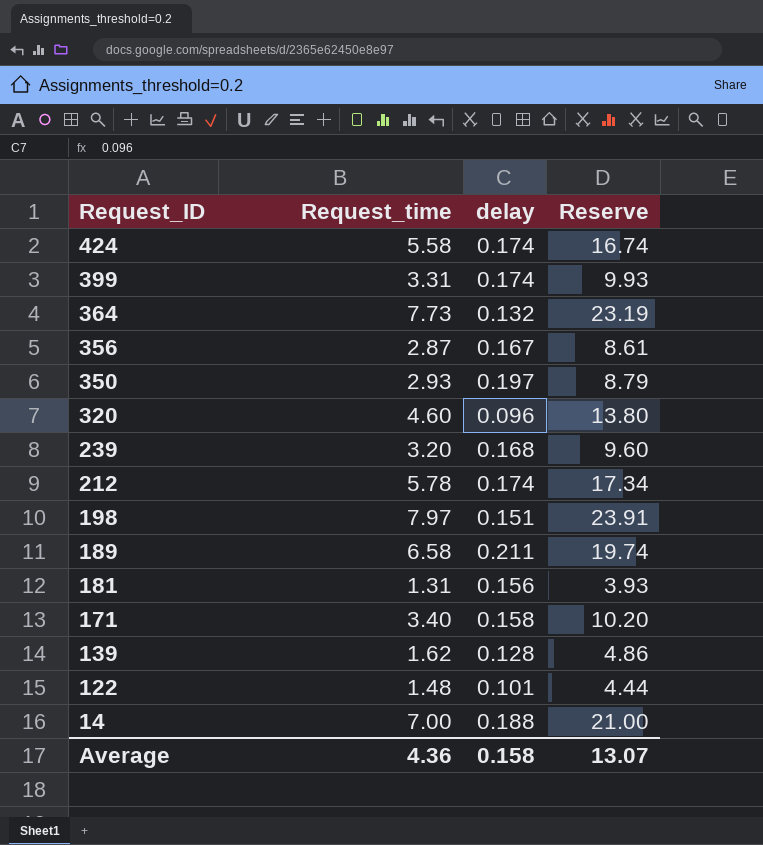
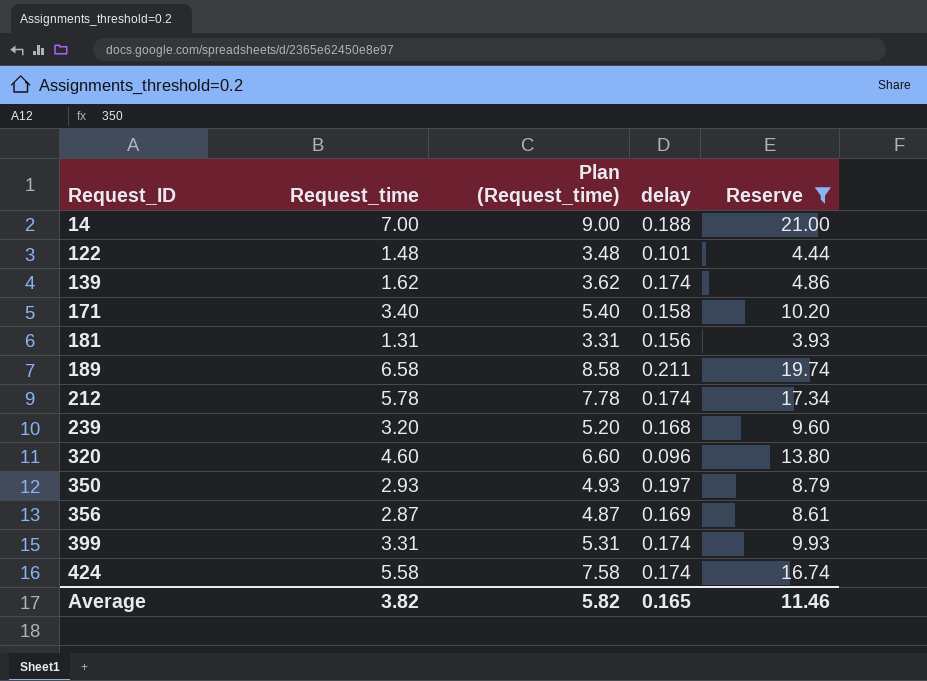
filter: none -> Reserve <= 21.00
row order: Request_ID descending -> Request_ID ascending
column Plan (Request_time) | formula: none -> [Request_time] + 2
139 | delay: 0.128 -> 0.174
356 | delay: 0.167 -> 0.169
Average | Request_time: 4.36 -> 3.82
Average | delay: 0.158 -> 0.165
Average | Reserve: 13.07 -> 11.46

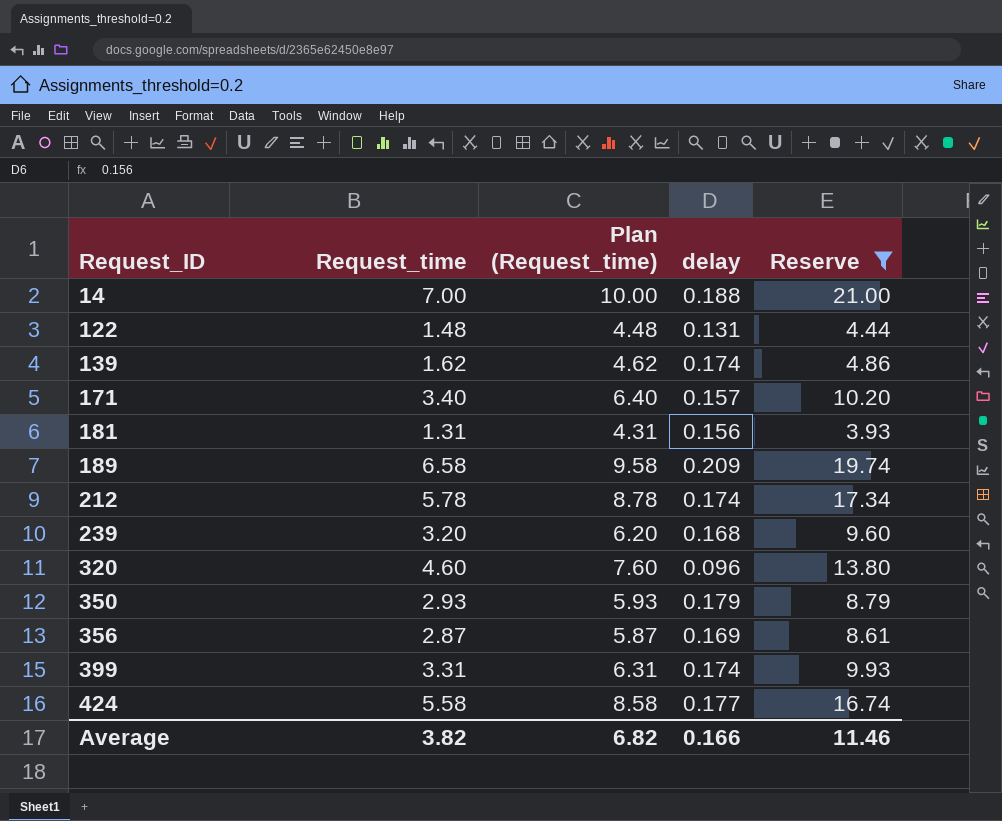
column Plan (Request_time) | formula: [Request_time] + 2 -> [Request_time] + 3
122 | delay: 0.101 -> 0.131
171 | delay: 0.158 -> 0.157
189 | delay: 0.211 -> 0.209
350 | delay: 0.197 -> 0.179
424 | delay: 0.174 -> 0.177
Average | Plan (Request_time): 5.82 -> 6.82
Average | delay: 0.165 -> 0.166

